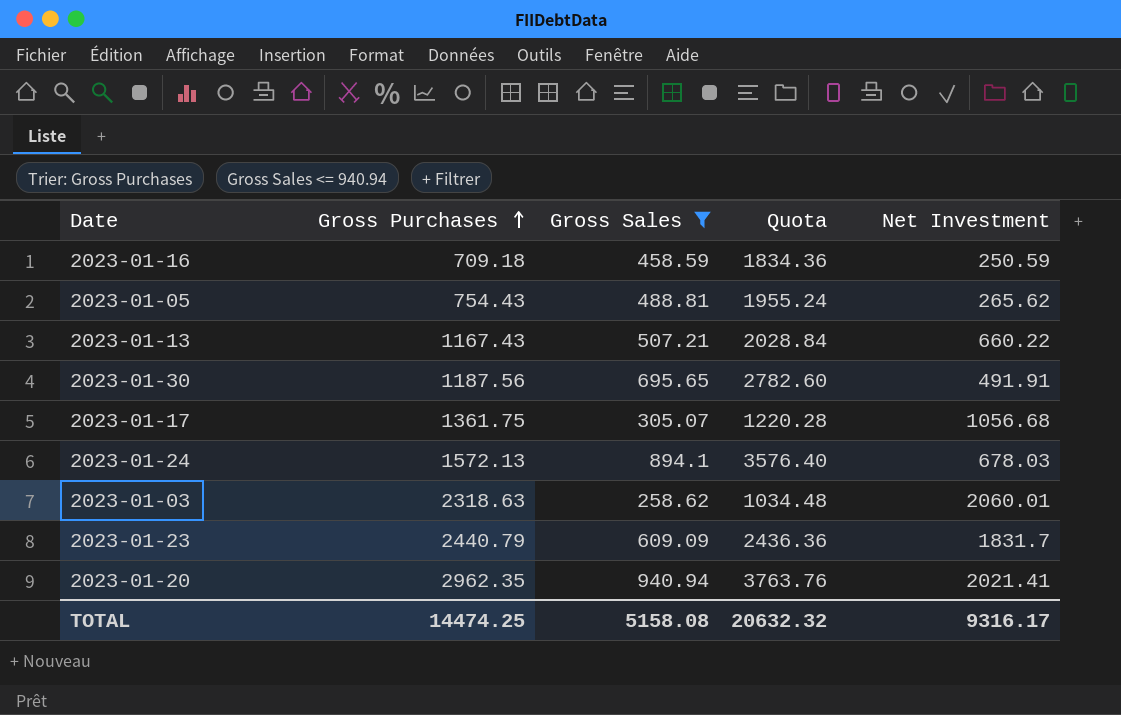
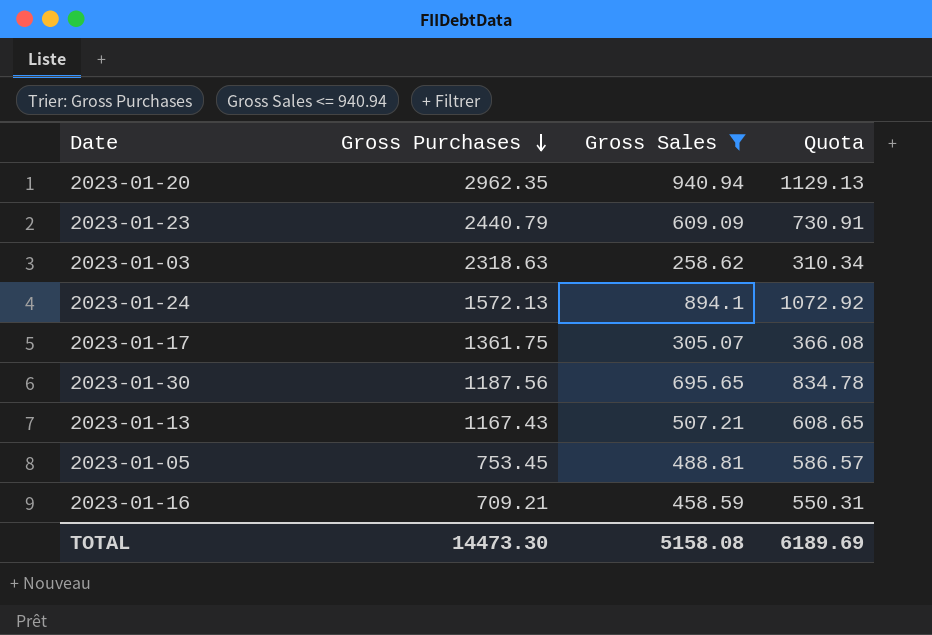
row order: Gross Purchases ascending -> Gross Purchases descending
column Net Investment | formula: [Gross Purchases] - [Gross Sales] -> none
column Quota | formula: [Gross Sales] * 4 -> [Gross Sales] * 1.2
2023-01-05 | Gross Purchases: 754.43 -> 753.45
2023-01-16 | Gross Purchases: 709.18 -> 709.21
TOTAL | Gross Purchases: 14474.25 -> 14473.30
TOTAL | Quota: 20632.32 -> 6189.69

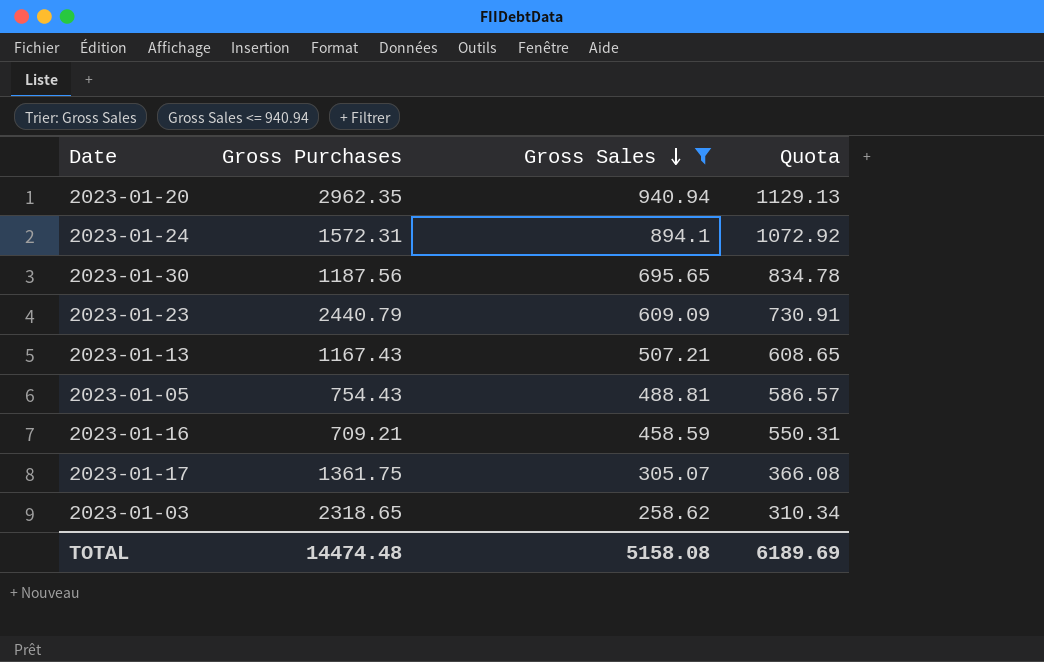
row order: Gross Purchases descending -> Gross Sales descending
2023-01-24 | Gross Purchases: 1572.13 -> 1572.31
2023-01-05 | Gross Purchases: 753.45 -> 754.43
2023-01-03 | Gross Purchases: 2318.63 -> 2318.65
TOTAL | Gross Purchases: 14473.30 -> 14474.48

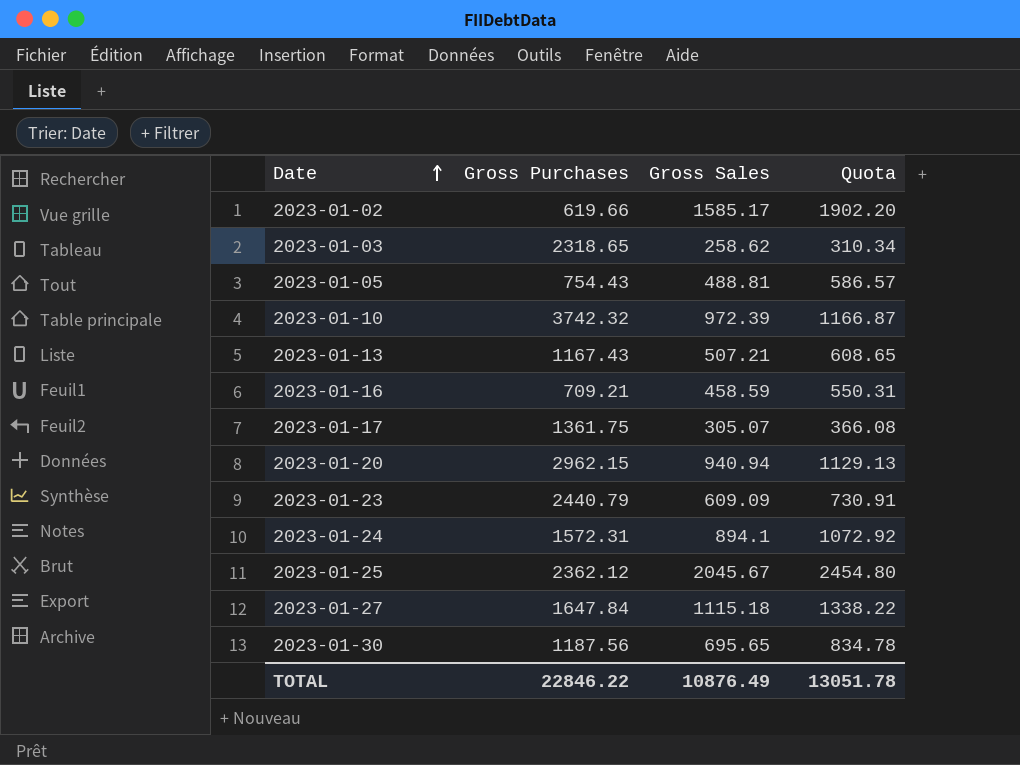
filter: Gross Sales <= 940.94 -> none
row order: Gross Sales descending -> Date ascending
2023-01-20 | Gross Purchases: 2962.35 -> 2962.15
TOTAL | Gross Purchases: 14474.48 -> 22846.22
TOTAL | Gross Sales: 5158.08 -> 10876.49
TOTAL | Quota: 6189.69 -> 13051.78

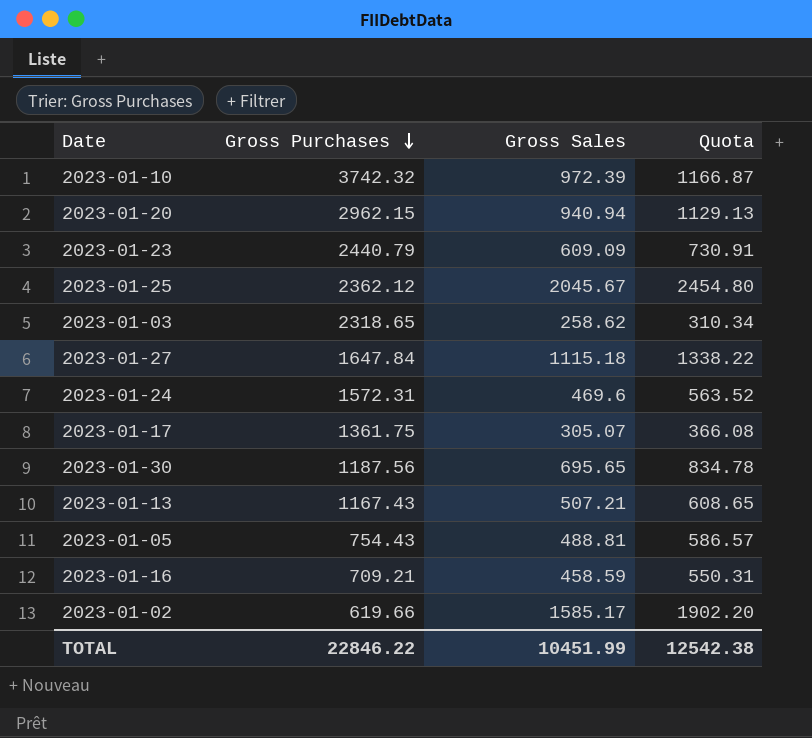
row order: Date ascending -> Gross Purchases descending
2023-01-24 | Gross Sales: 894.1 -> 469.6
2023-01-24 | Quota: 1072.92 -> 563.52
TOTAL | Gross Sales: 10876.49 -> 10451.99
TOTAL | Quota: 13051.78 -> 12542.38

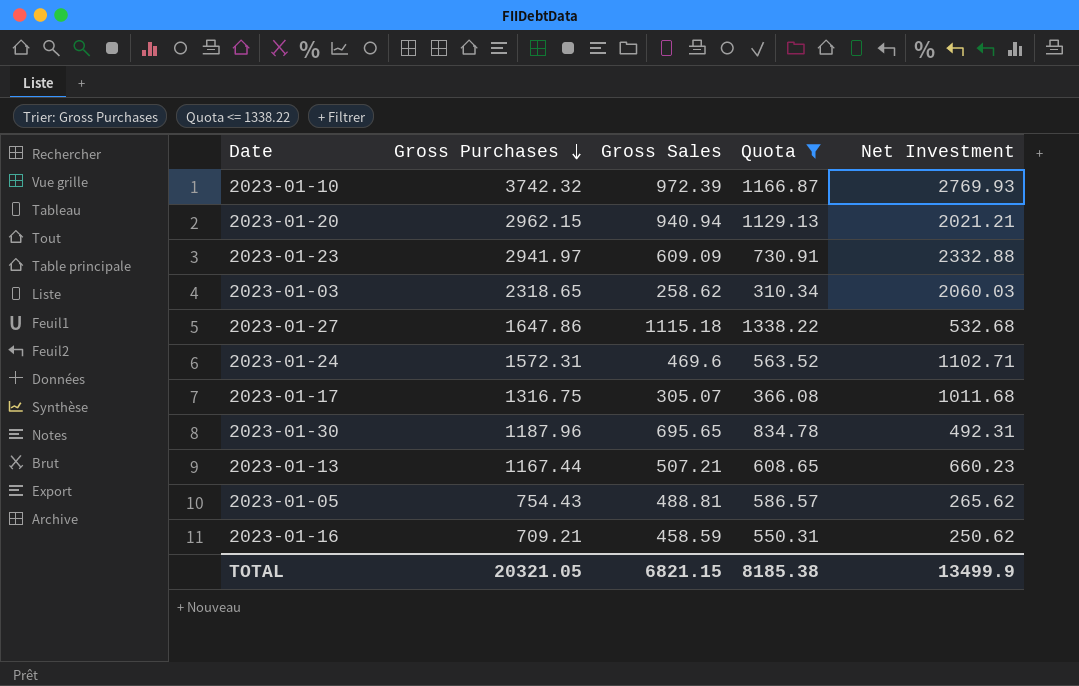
filter: none -> Quota <= 1338.22
column Net Investment | formula: none -> [Gross Purchases] - [Gross Sales]
2023-01-23 | Gross Purchases: 2440.79 -> 2941.97
2023-01-27 | Gross Purchases: 1647.84 -> 1647.86
2023-01-17 | Gross Purchases: 1361.75 -> 1316.75
2023-01-30 | Gross Purchases: 1187.56 -> 1187.96
2023-01-13 | Gross Purchases: 1167.43 -> 1167.44
TOTAL | Gross Purchases: 22846.22 -> 20321.05
TOTAL | Gross Sales: 10451.99 -> 6821.15
TOTAL | Quota: 12542.38 -> 8185.38

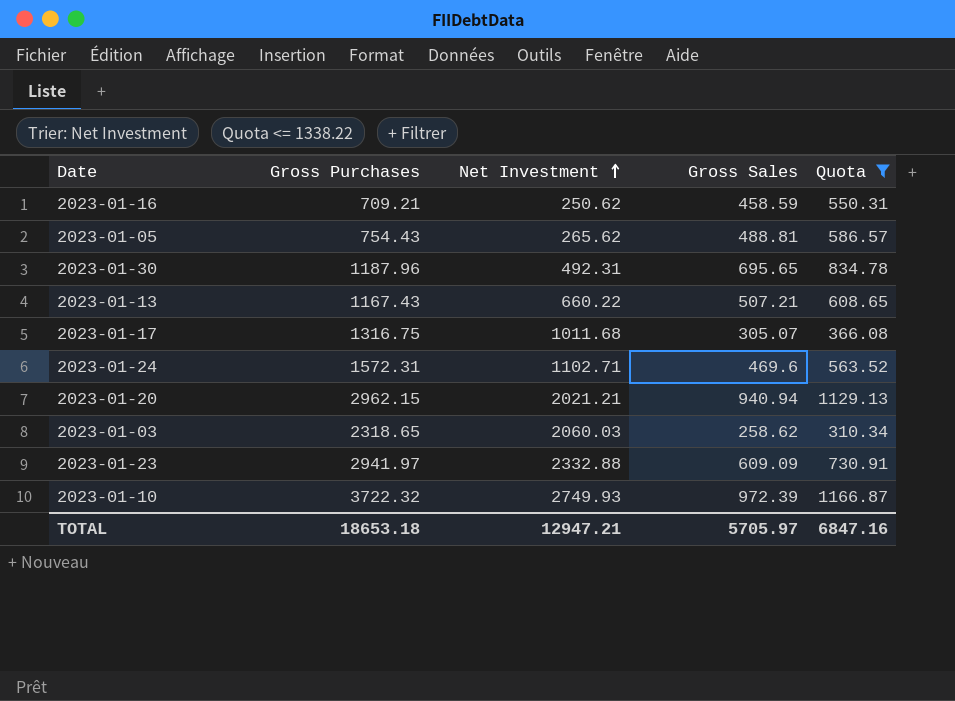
row order: Gross Purchases descending -> Net Investment ascending
column Net Investment | position: 5 -> 3
row 2023-01-27: 1647.86 | 1115.18 | 1338.22 | 532.68 -> none
2023-01-13 | Gross Purchases: 1167.44 -> 1167.43
2023-01-13 | Net Investment: 660.23 -> 660.22
2023-01-10 | Gross Purchases: 3742.32 -> 3722.32
2023-01-10 | Net Investment: 2769.93 -> 2749.93
TOTAL | Gross Purchases: 20321.05 -> 18653.18
TOTAL | Net Investment: 13499.9 -> 12947.21
TOTAL | Gross Sales: 6821.15 -> 5705.97
TOTAL | Quota: 8185.38 -> 6847.16

